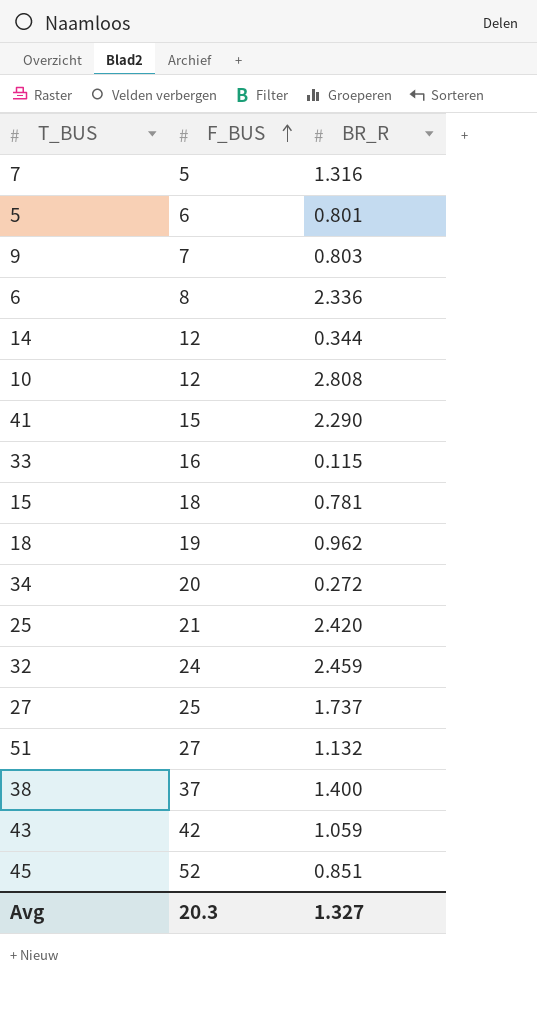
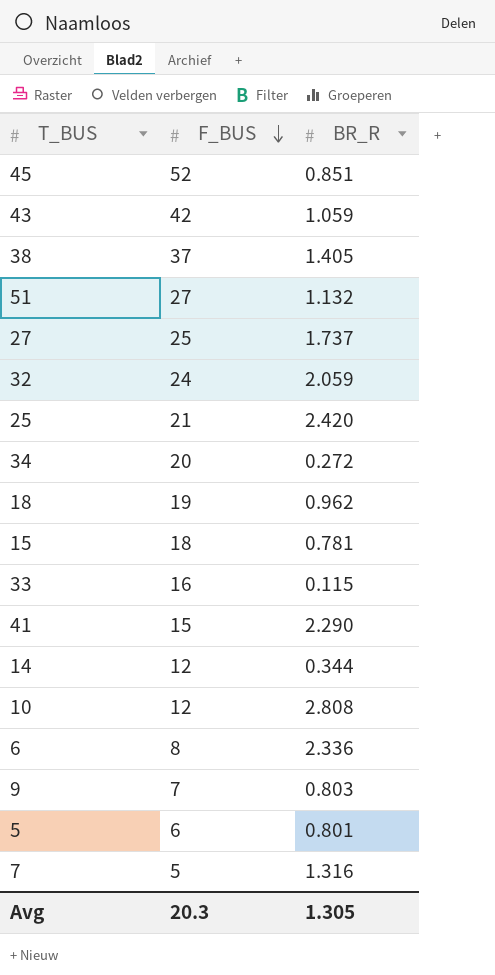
row order: F_BUS ascending -> F_BUS descending
38 | BR_R: 1.400 -> 1.405
32 | BR_R: 2.459 -> 2.059
Avg | BR_R: 1.327 -> 1.305

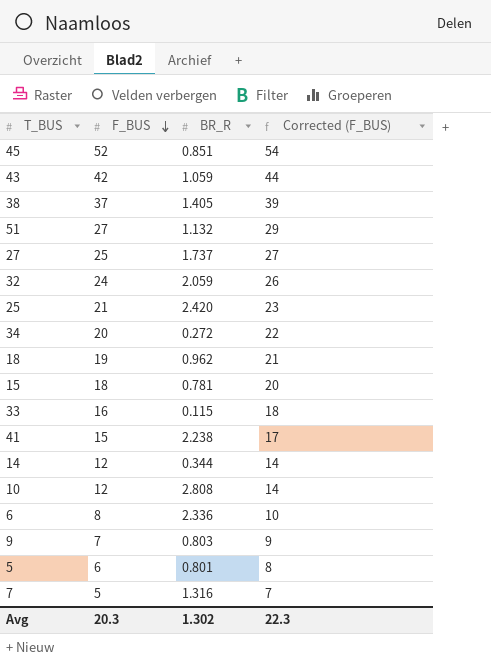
column Corrected (F_BUS) | formula: none -> [F_BUS] + 2
41 | BR_R: 2.290 -> 2.238
Avg | BR_R: 1.305 -> 1.302

